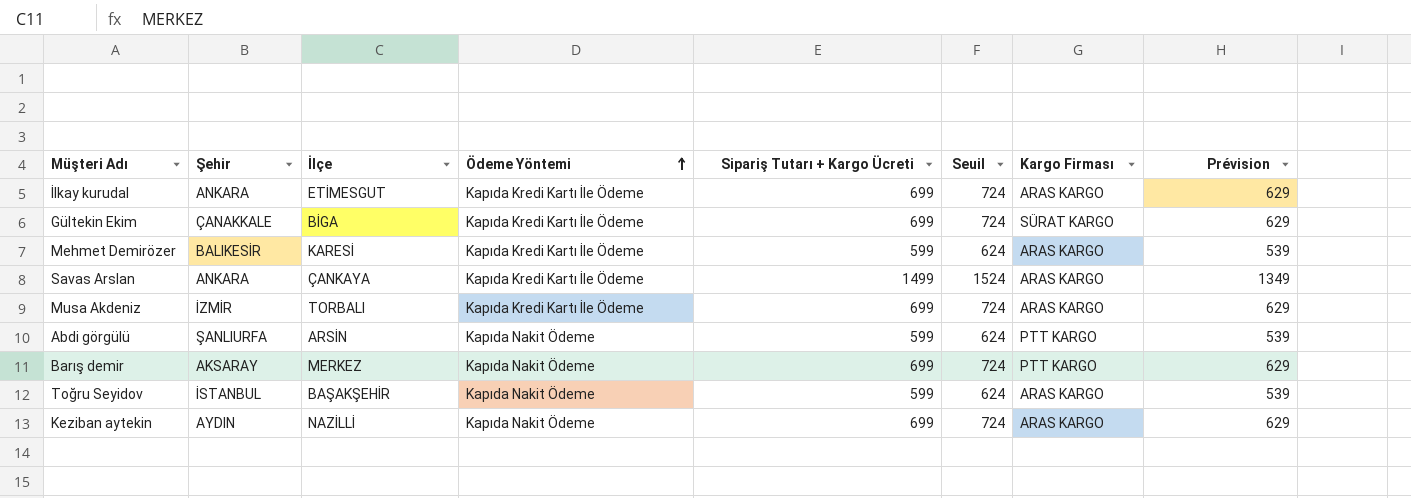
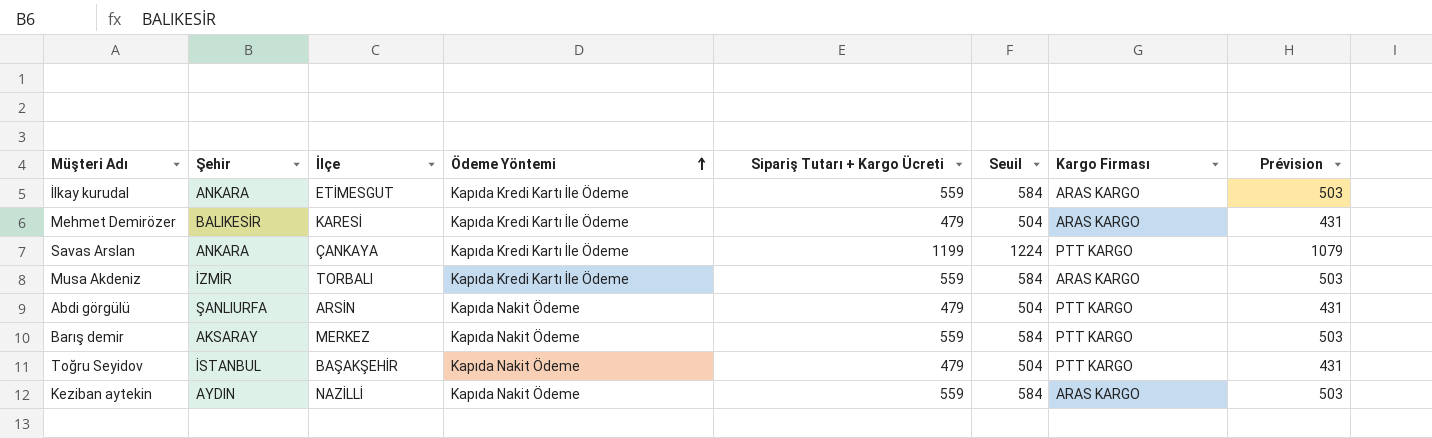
row Gültekin Ekim: ÇANAKKALE | BİGA | Kapıda Kredi Kartı İle Ödeme | 699 | 724 | SÜRAT KARGO | 629 -> none
İlkay kurudal | Sipariş Tutarı + Kargo Ücreti: 699 -> 559
İlkay kurudal | Seuil: 724 -> 584
İlkay kurudal | Prévision: 629 -> 503
Mehmet Demirözer | Sipariş Tutarı + Kargo Ücreti: 599 -> 479
Mehmet Demirözer | Seuil: 624 -> 504
Mehmet Demirözer | Prévision: 539 -> 431
Savas Arslan | Sipariş Tutarı + Kargo Ücreti: 1499 -> 1199
Savas Arslan | Seuil: 1524 -> 1224
Savas Arslan | Kargo Firması: ARAS KARGO -> PTT KARGO
Savas Arslan | Prévision: 1349 -> 1079
Musa Akdeniz | Sipariş Tutarı + Kargo Ücreti: 699 -> 559
Musa Akdeniz | Seuil: 724 -> 584
Musa Akdeniz | Prévision: 629 -> 503
Abdi görgülü | Sipariş Tutarı + Kargo Ücreti: 599 -> 479
Abdi görgülü | Seuil: 624 -> 504
Abdi görgülü | Prévision: 539 -> 431
Barış demir | Sipariş Tutarı + Kargo Ücreti: 699 -> 559
Barış demir | Seuil: 724 -> 584
Barış demir | Prévision: 629 -> 503
Toğru Seyidov | Sipariş Tutarı + Kargo Ücreti: 599 -> 479
Toğru Seyidov | Seuil: 624 -> 504
Toğru Seyidov | Kargo Firması: ARAS KARGO -> PTT KARGO
Toğru Seyidov | Prévision: 539 -> 431
Keziban aytekin | Sipariş Tutarı + Kargo Ücreti: 699 -> 559
Keziban aytekin | Seuil: 724 -> 584
Keziban aytekin | Prévision: 629 -> 503

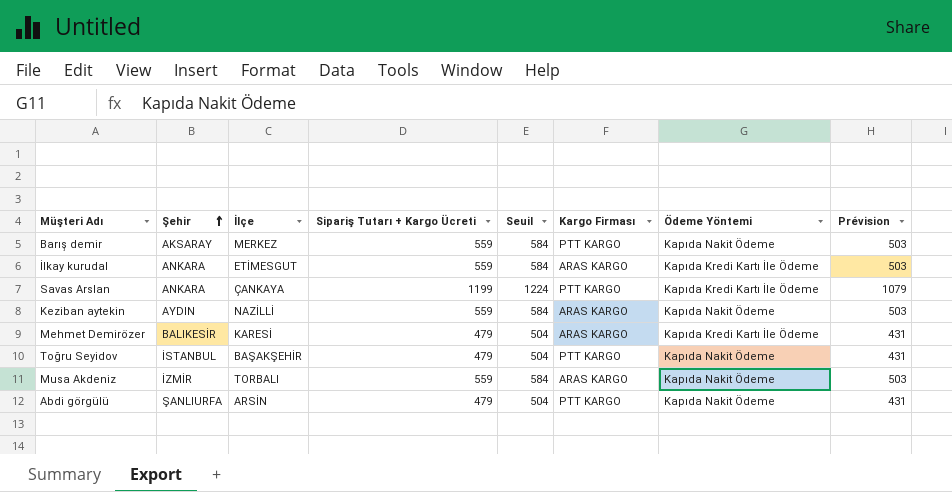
row order: Ödeme Yöntemi ascending -> Şehir ascending
column Ödeme Yöntemi | position: 4 -> 7
Musa Akdeniz | Ödeme Yöntemi: Kapıda Kredi Kartı İle Ödeme -> Kapıda Nakit Ödeme

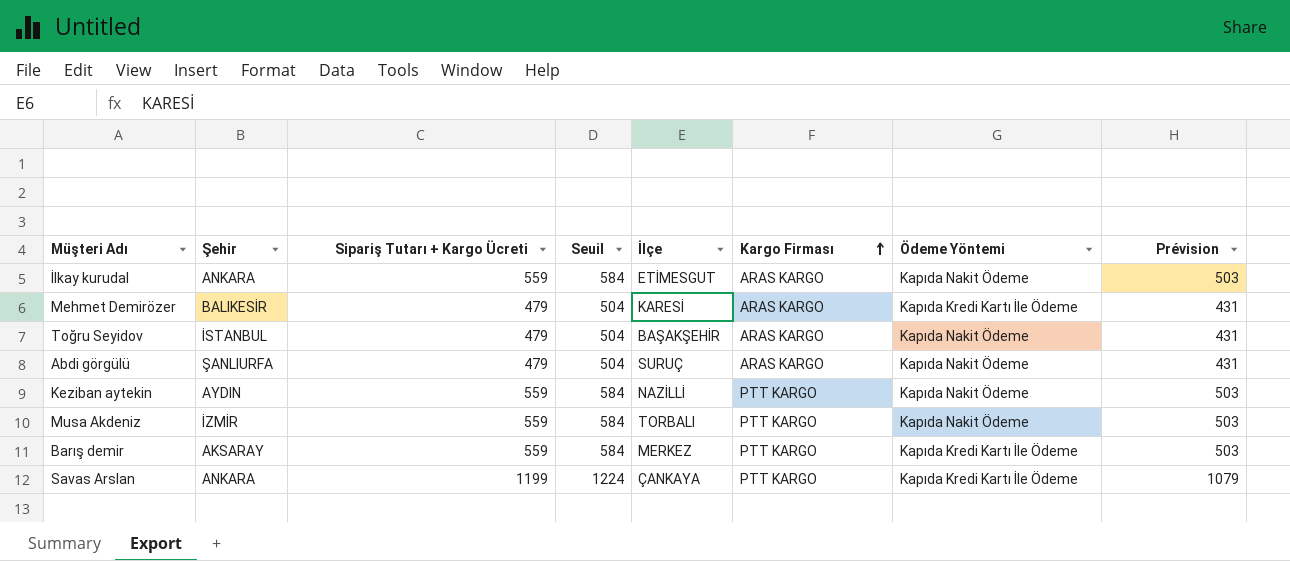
row order: Şehir ascending -> Kargo Firması ascending
column İlçe | position: 3 -> 5
İlkay kurudal | Ödeme Yöntemi: Kapıda Kredi Kartı İle Ödeme -> Kapıda Nakit Ödeme
Toğru Seyidov | Kargo Firması: PTT KARGO -> ARAS KARGO
Abdi görgülü | İlçe: ARSİN -> SURUÇ
Abdi görgülü | Kargo Firması: PTT KARGO -> ARAS KARGO
Keziban aytekin | Kargo Firması: ARAS KARGO -> PTT KARGO
Musa Akdeniz | Kargo Firması: ARAS KARGO -> PTT KARGO
Barış demir | Ödeme Yöntemi: Kapıda Nakit Ödeme -> Kapıda Kredi Kartı İle Ödeme

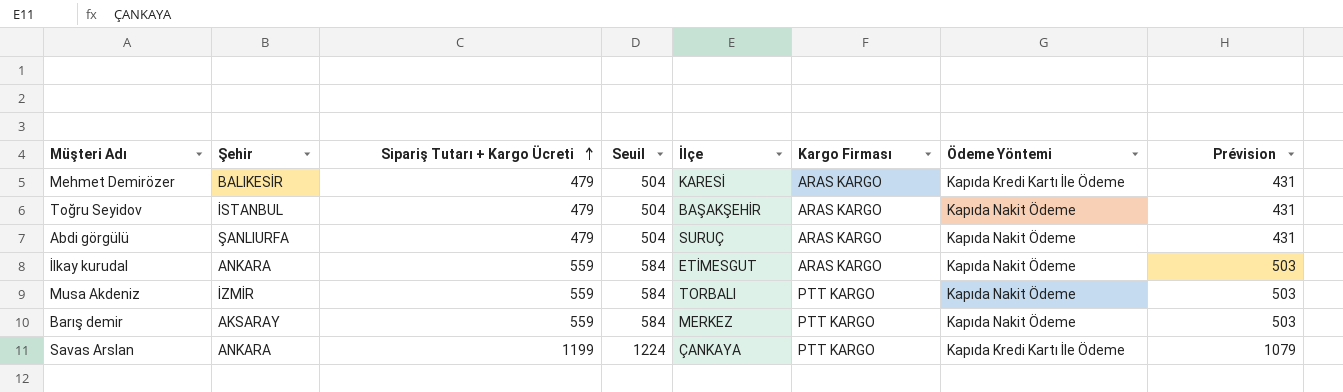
row order: Kargo Firması ascending -> Sipariş Tutarı + Kargo Ücreti ascending
row Keziban aytekin: AYDIN | 559 | 584 | NAZİLLİ | PTT KARGO | Kapıda Nakit Ödeme | 503 -> none
Barış demir | Ödeme Yöntemi: Kapıda Kredi Kartı İle Ödeme -> Kapıda Nakit Ödeme

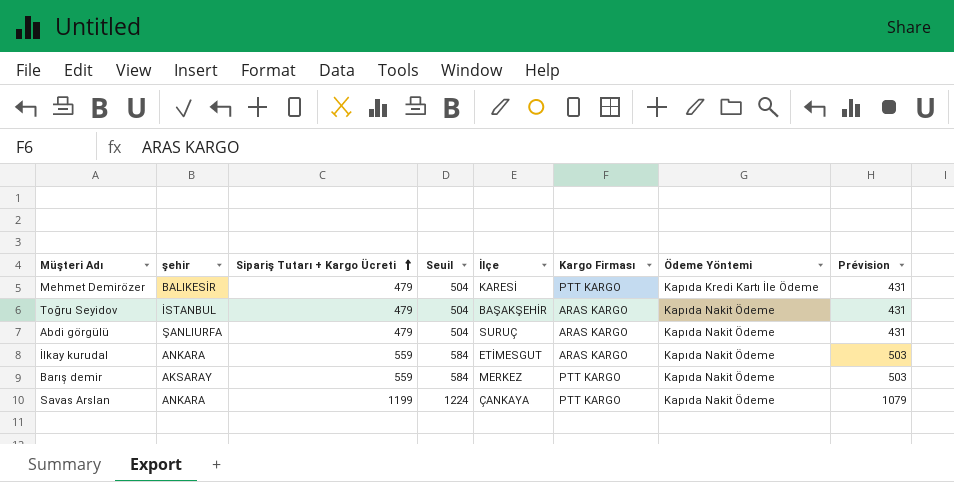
column name: Şehir -> şehir
row Musa Akdeniz: İZMİR | 559 | 584 | TORBALI | PTT KARGO | Kapıda Nakit Ödeme | 503 -> none
Mehmet Demirözer | Kargo Firması: ARAS KARGO -> PTT KARGO
Savas Arslan | Ödeme Yöntemi: Kapıda Kredi Kartı İle Ödeme -> Kapıda Nakit Ödeme

